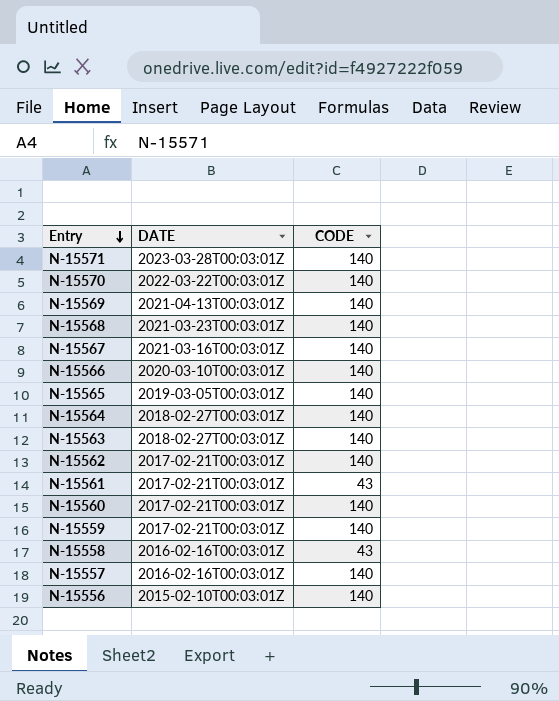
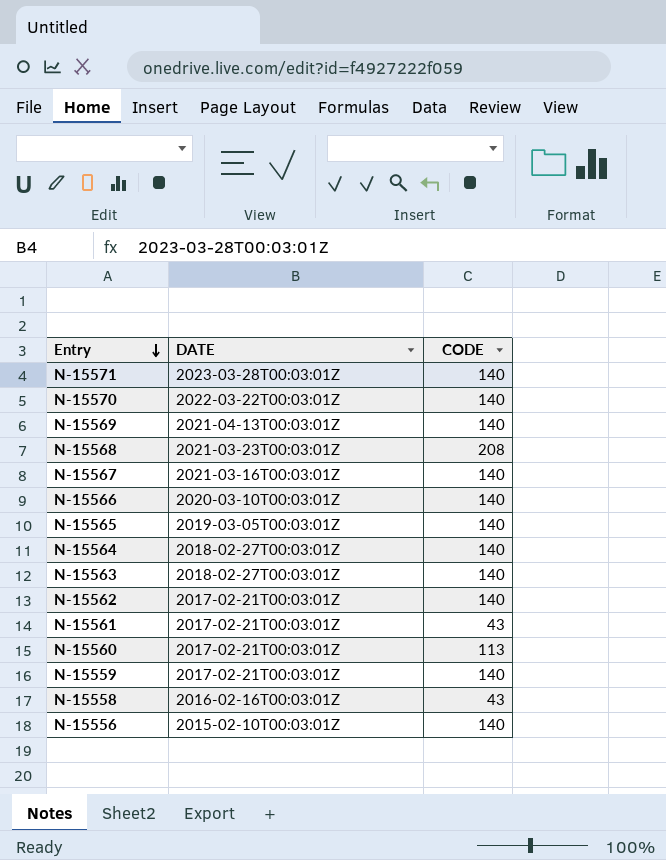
row N-15557: 2016-02-16T00:03:01Z | 140 -> none
N-15568 | CODE: 140 -> 208
N-15560 | CODE: 140 -> 113

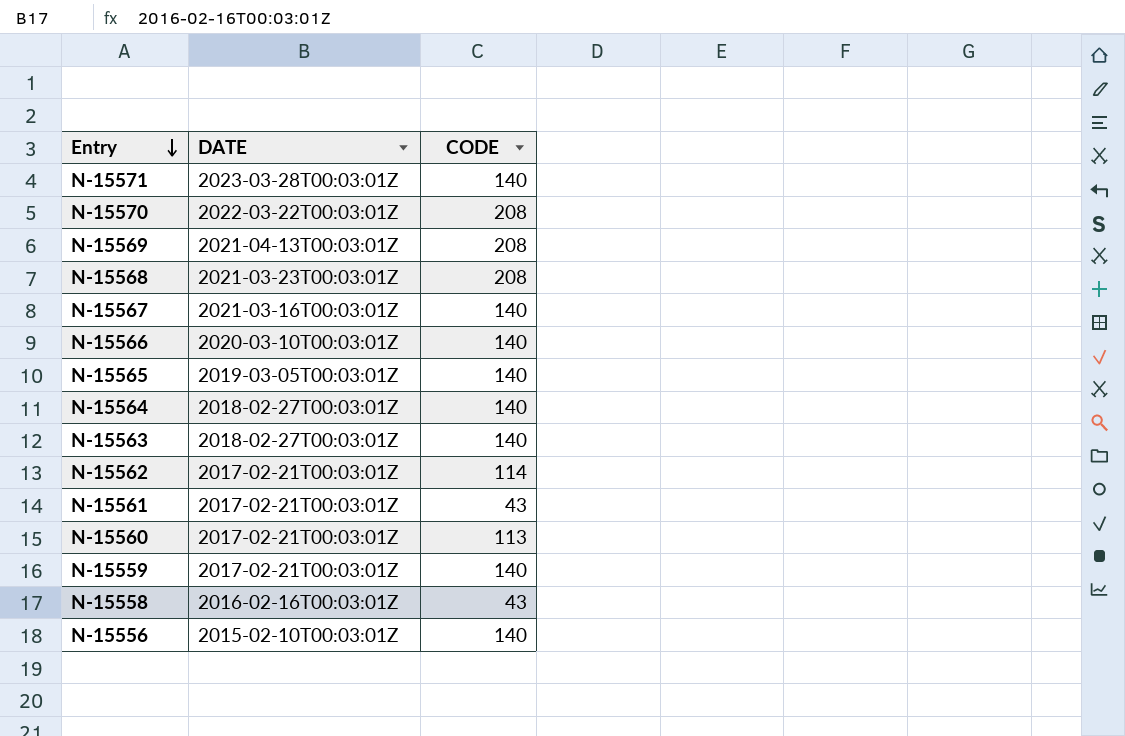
N-15570 | CODE: 140 -> 208
N-15569 | CODE: 140 -> 208
N-15562 | CODE: 140 -> 114

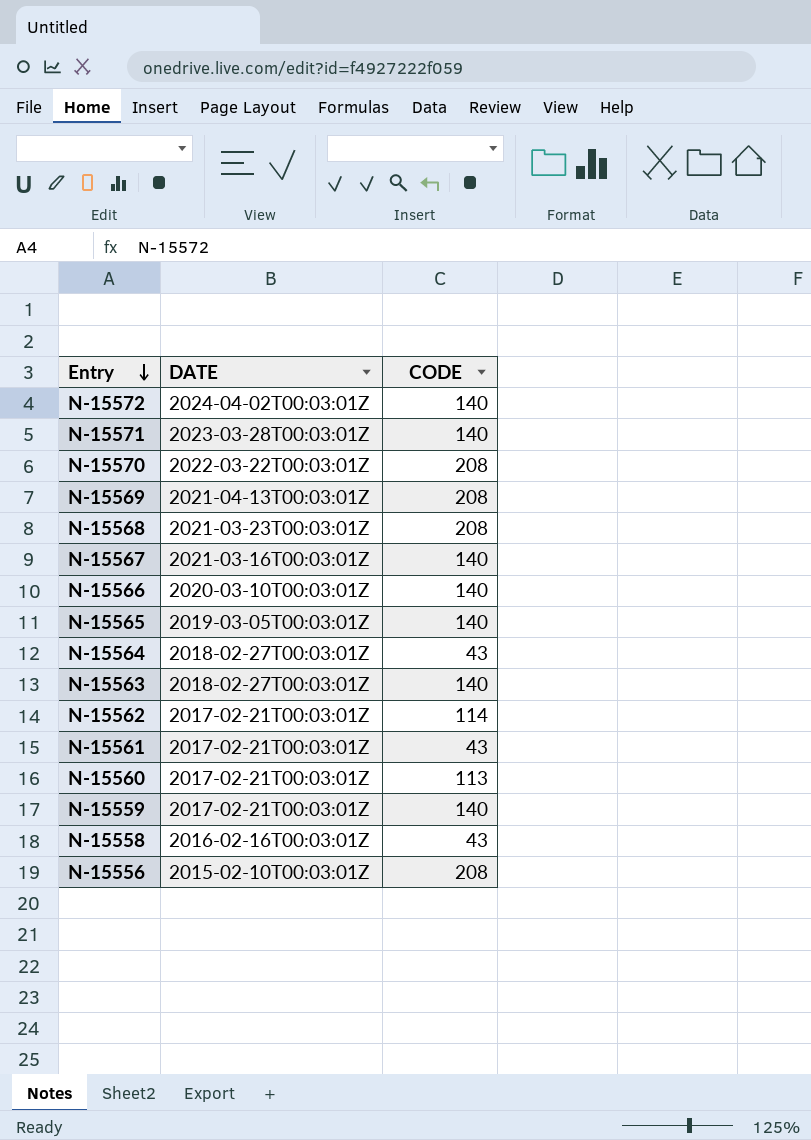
row N-15572: none -> 2024-04-02T00:03:01Z | 140
N-15564 | CODE: 140 -> 43
N-15556 | CODE: 140 -> 208

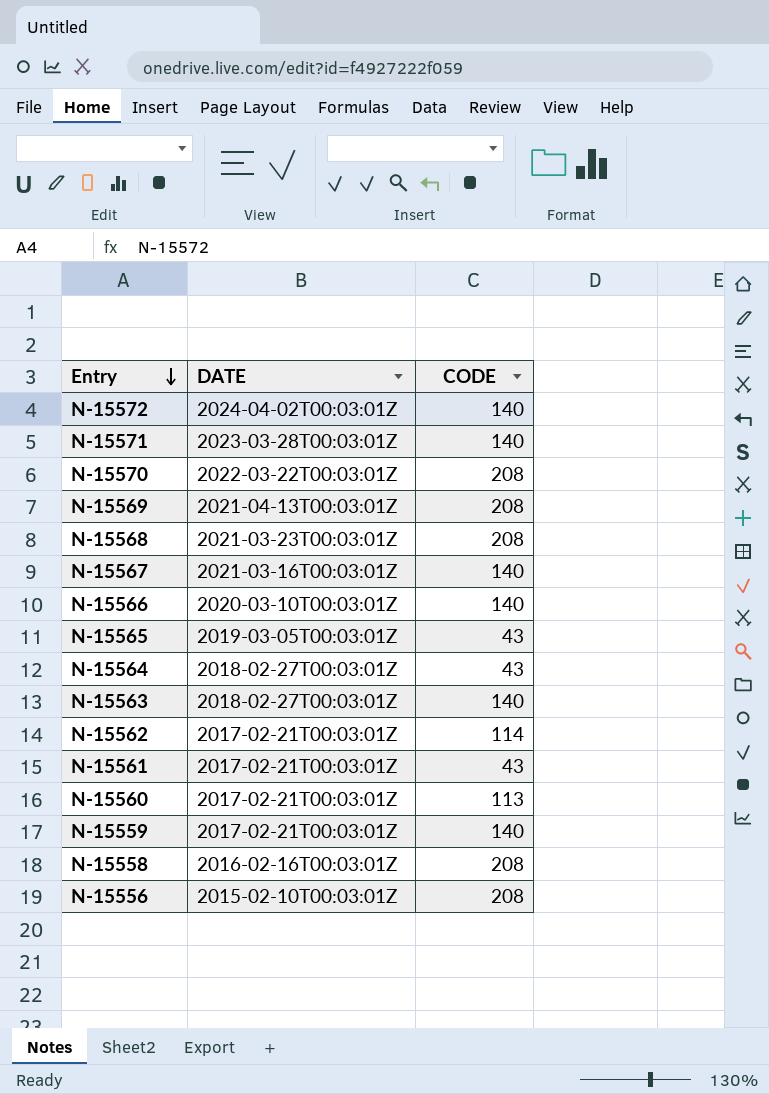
N-15565 | CODE: 140 -> 43
N-15558 | CODE: 43 -> 208

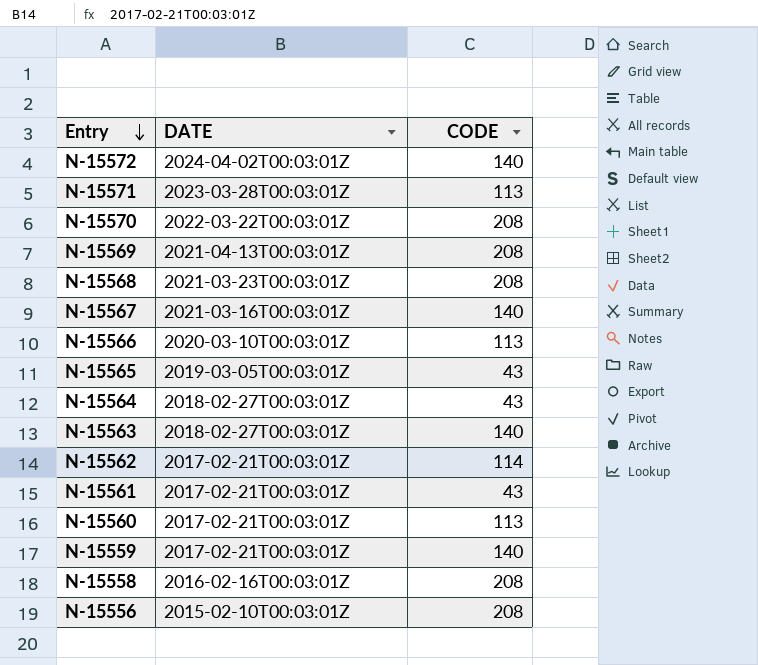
N-15571 | CODE: 140 -> 113
N-15566 | CODE: 140 -> 113

